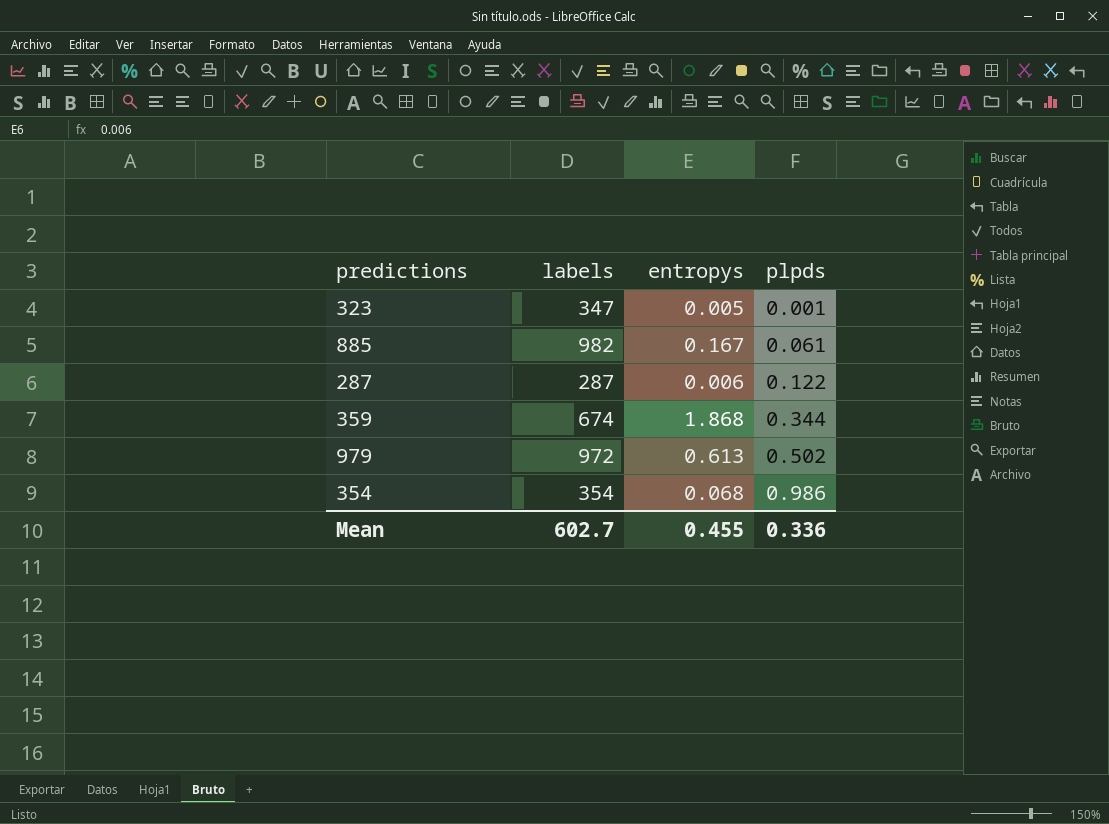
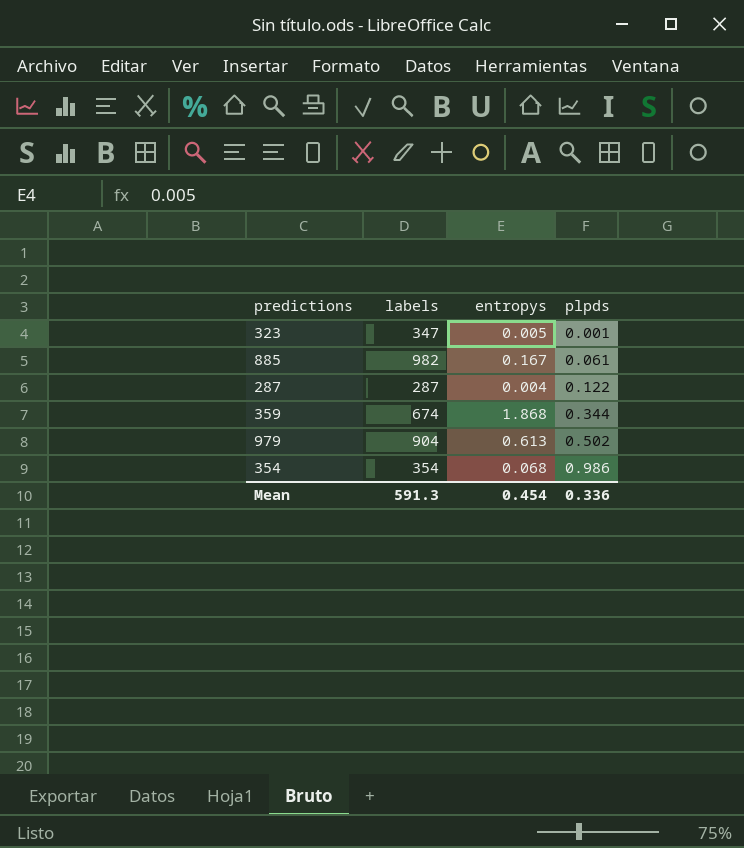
287 | entropys: 0.006 -> 0.004
979 | labels: 972 -> 904
Mean | labels: 602.7 -> 591.3
Mean | entropys: 0.455 -> 0.454

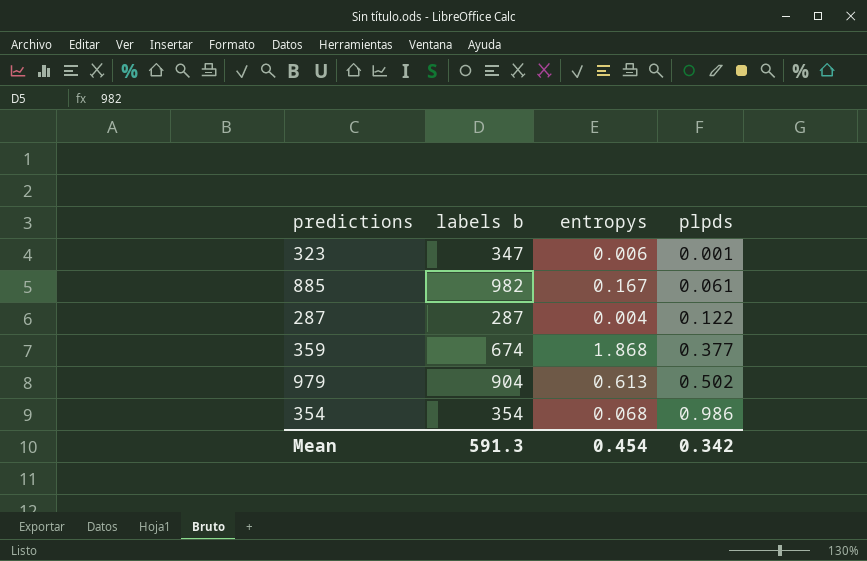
column name: labels -> labels b
323 | entropys: 0.005 -> 0.006
359 | plpds: 0.344 -> 0.377
Mean | plpds: 0.336 -> 0.342

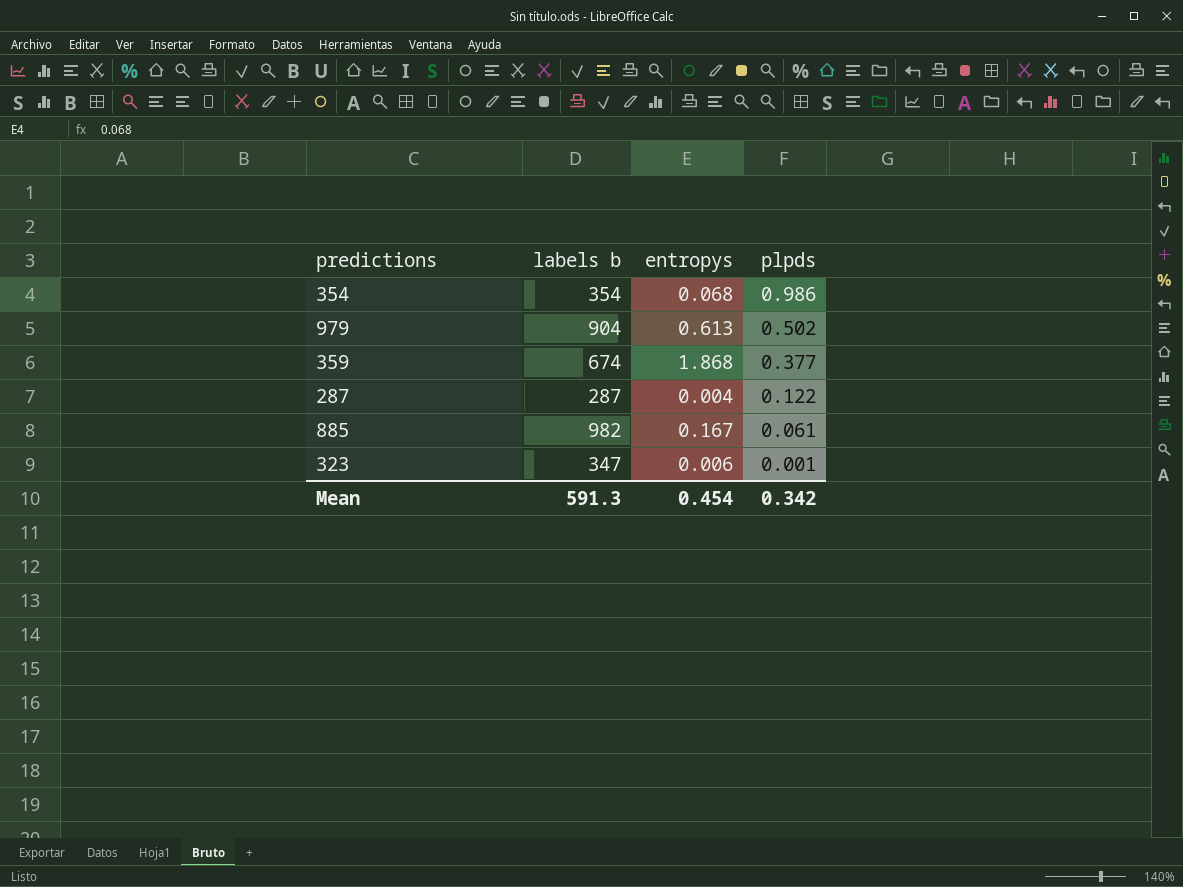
row order: plpds ascending -> plpds descending

